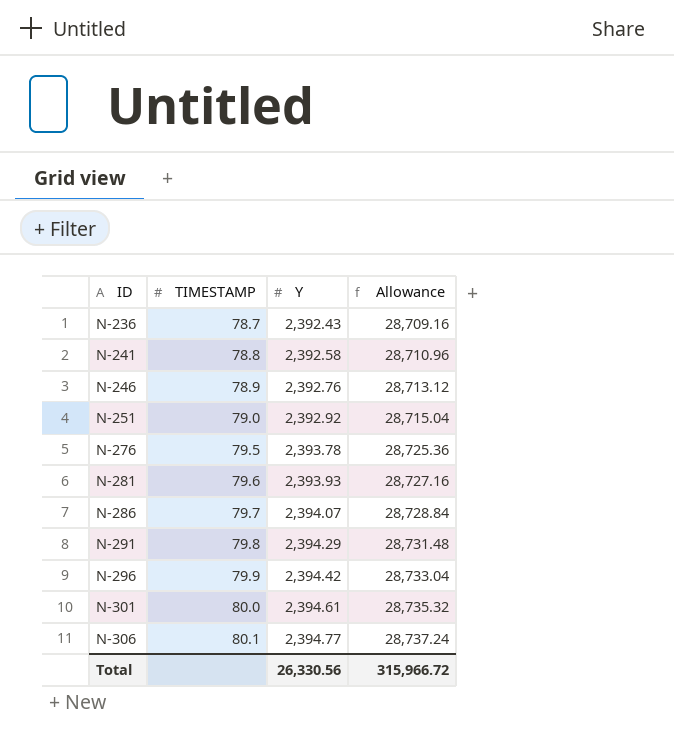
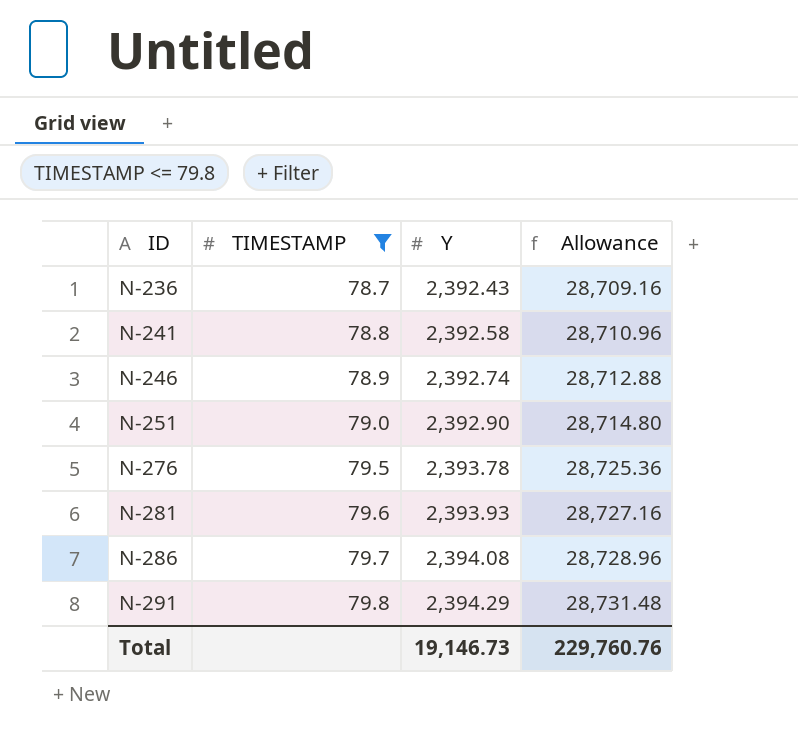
filter: none -> TIMESTAMP <= 79.8
N-246 | Y: 2,392.76 -> 2,392.74
N-246 | Allowance: 28,713.12 -> 28,712.88
N-251 | Y: 2,392.92 -> 2,392.90
N-251 | Allowance: 28,715.04 -> 28,714.80
N-286 | Y: 2,394.07 -> 2,394.08
N-286 | Allowance: 28,728.84 -> 28,728.96
Total | Y: 26,330.56 -> 19,146.73
Total | Allowance: 315,966.72 -> 229,760.76

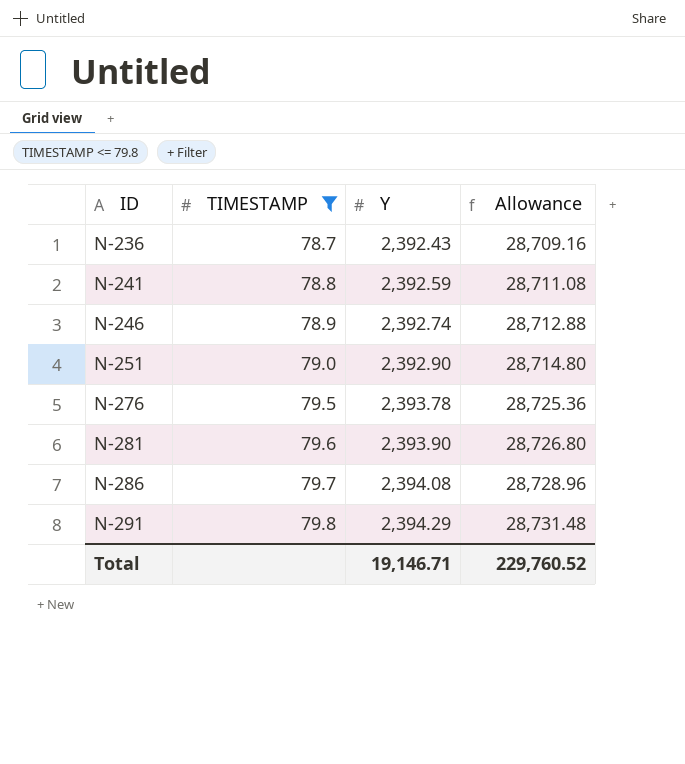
N-241 | Y: 2,392.58 -> 2,392.59
N-241 | Allowance: 28,710.96 -> 28,711.08
N-281 | Y: 2,393.93 -> 2,393.90
N-281 | Allowance: 28,727.16 -> 28,726.80
Total | Y: 19,146.73 -> 19,146.71
Total | Allowance: 229,760.76 -> 229,760.52

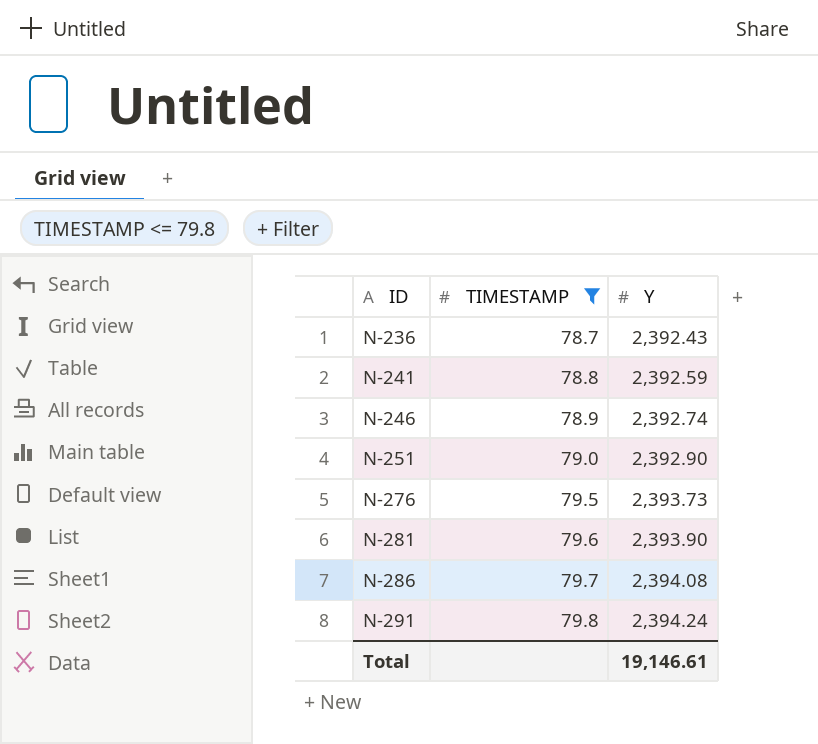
column Allowance | formula: [Y] * 12 -> none
N-276 | Y: 2,393.78 -> 2,393.73
N-291 | Y: 2,394.29 -> 2,394.24
Total | Y: 19,146.71 -> 19,146.61

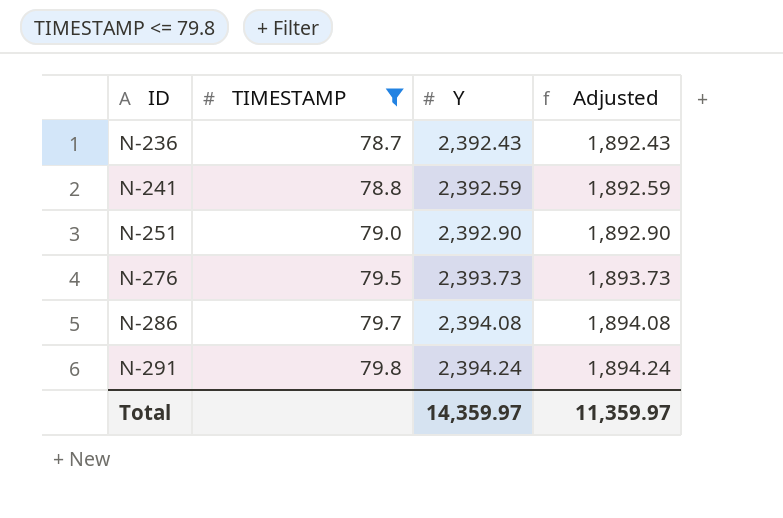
column Adjusted | formula: none -> [Y] - 500
row N-246: 78.9 | 2,392.74 -> none
row N-281: 79.6 | 2,393.90 -> none
Total | Y: 19,146.61 -> 14,359.97

